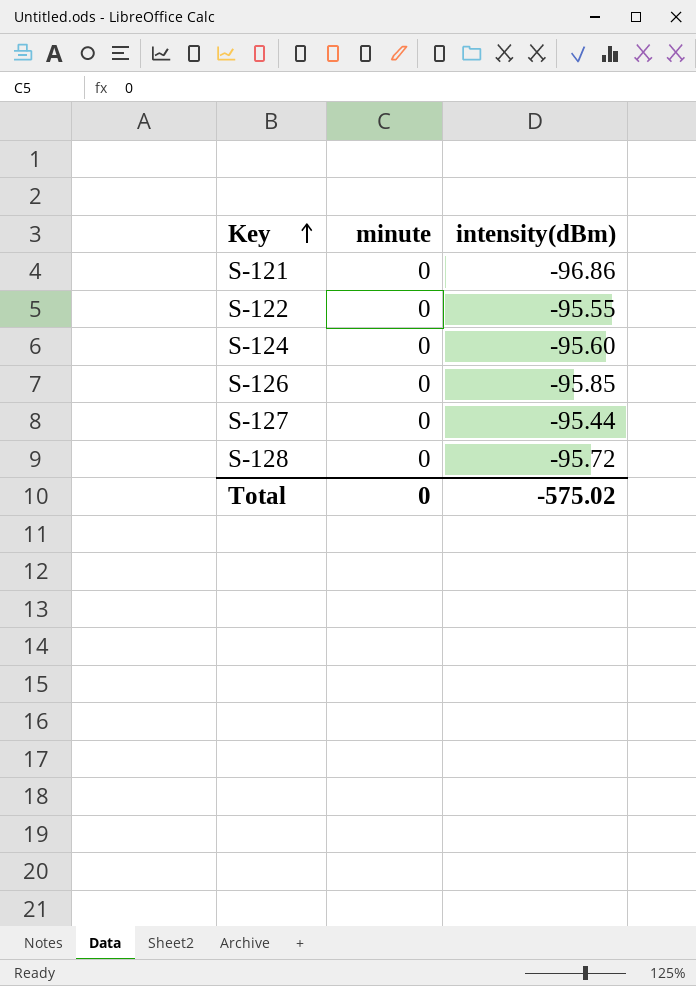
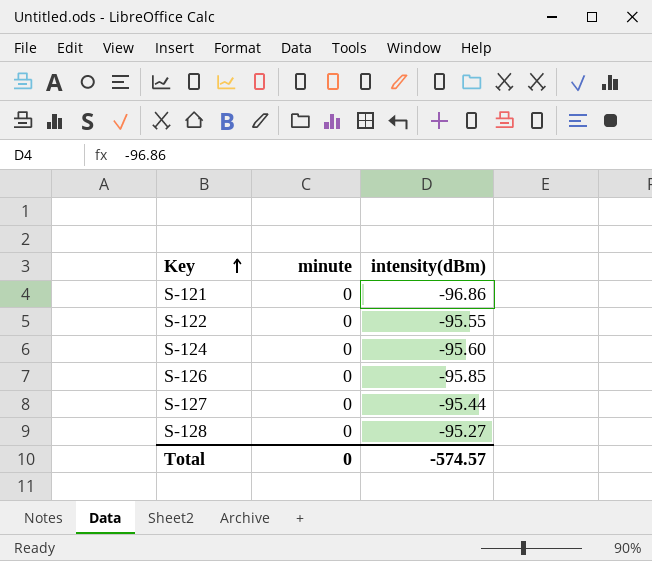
S-128 | intensity(dBm): -95.72 -> -95.27
Total | intensity(dBm): -575.02 -> -574.57

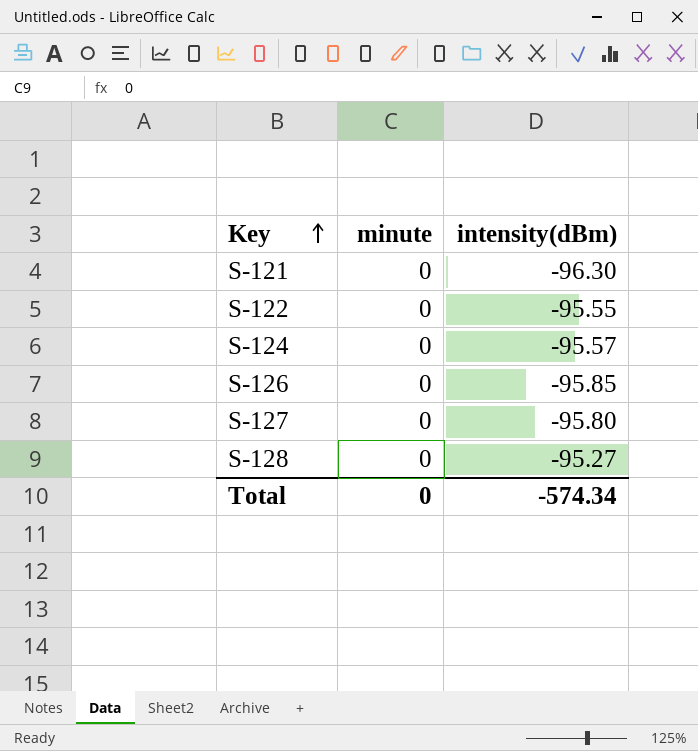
S-121 | intensity(dBm): -96.86 -> -96.30
S-124 | intensity(dBm): -95.60 -> -95.57
S-127 | intensity(dBm): -95.44 -> -95.80
Total | intensity(dBm): -574.57 -> -574.34

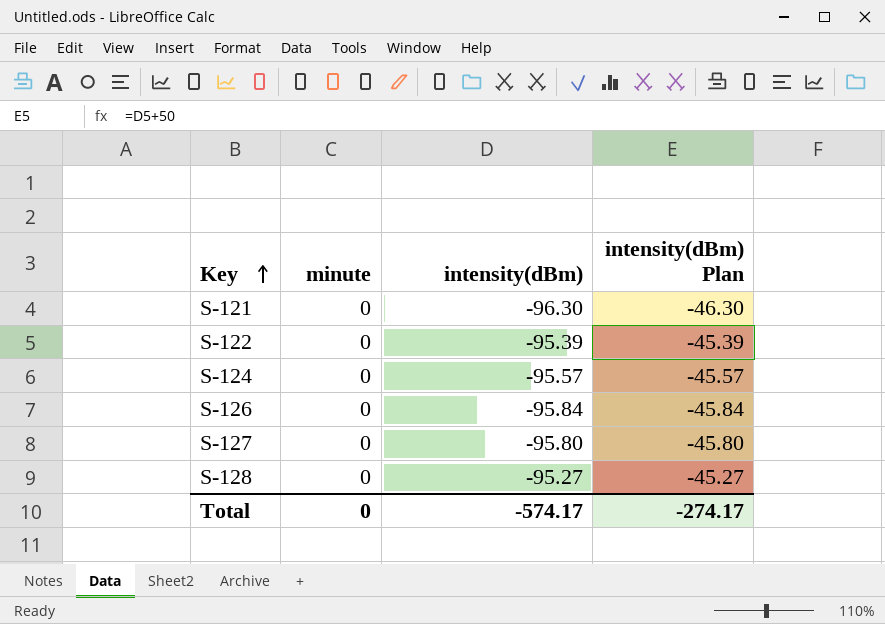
column intensity(dBm) Plan | formula: none -> [intensity(dBm)] + 50
S-122 | intensity(dBm): -95.55 -> -95.39
S-126 | intensity(dBm): -95.85 -> -95.84
Total | intensity(dBm): -574.34 -> -574.17

